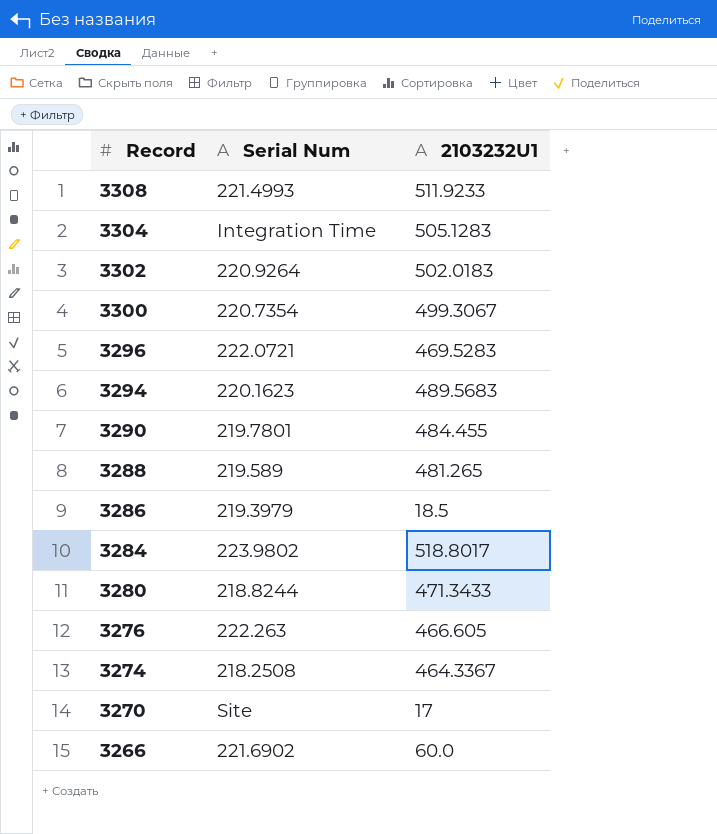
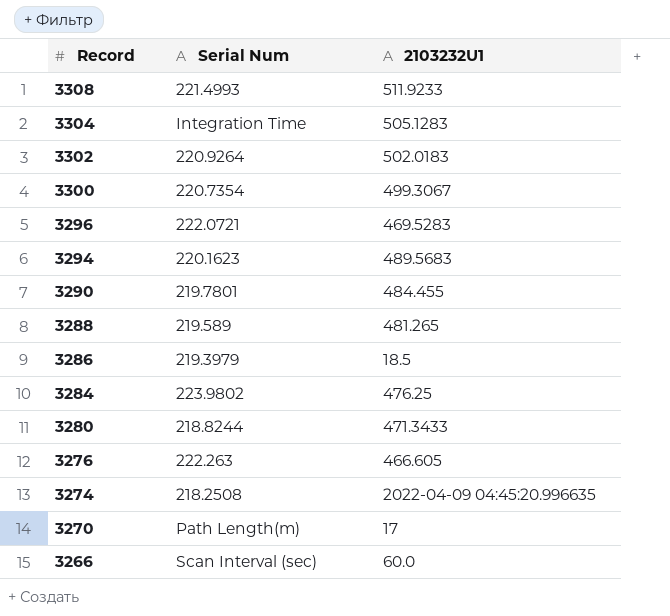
3284 | 2103232U1: 518.8017 -> 476.25
3274 | 2103232U1: 464.3367 -> 2022-04-09 04:45:20.996635
3270 | Serial Num: Site -> Path Length(m)
3266 | Serial Num: 221.6902 -> Scan Interval (sec)

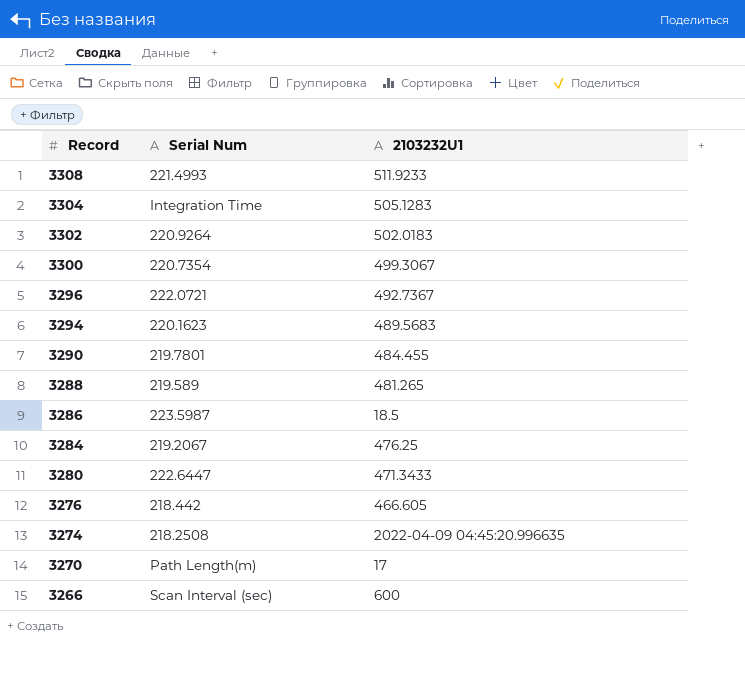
3296 | 2103232U1: 469.5283 -> 492.7367
3286 | Serial Num: 219.3979 -> 223.5987
3284 | Serial Num: 223.9802 -> 219.2067
3280 | Serial Num: 218.8244 -> 222.6447
3276 | Serial Num: 222.263 -> 218.442
3266 | 2103232U1: 60.0 -> 600

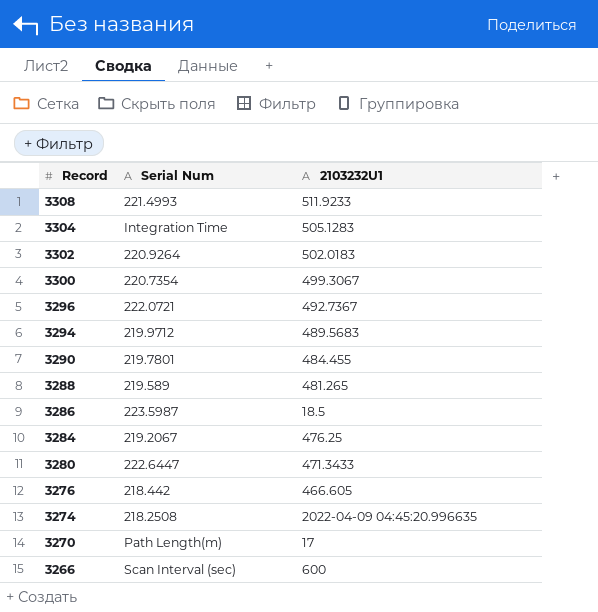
3294 | Serial Num: 220.1623 -> 219.9712

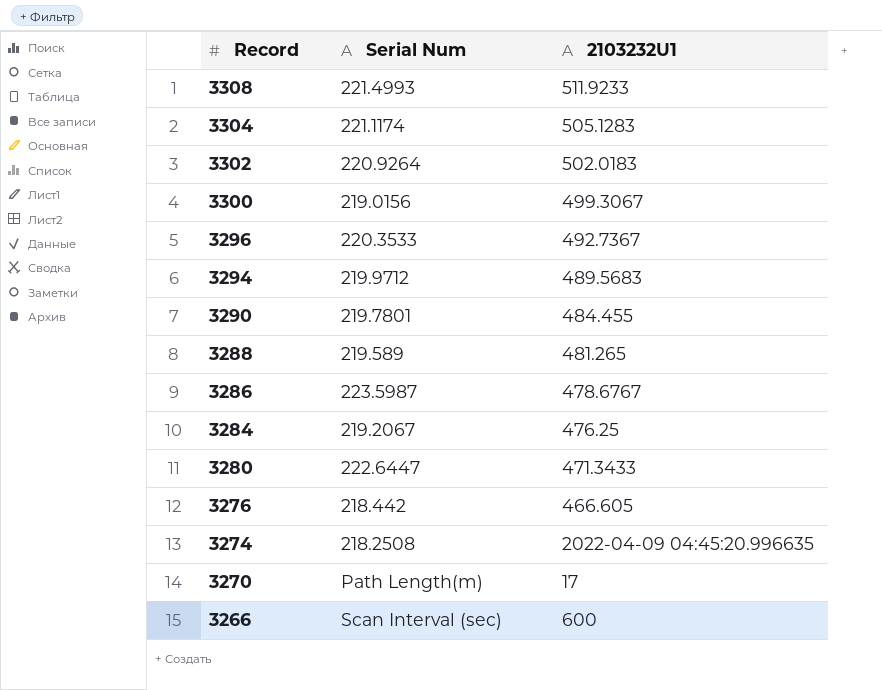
3304 | Serial Num: Integration Time -> 221.1174
3300 | Serial Num: 220.7354 -> 219.0156
3296 | Serial Num: 222.0721 -> 220.3533
3286 | 2103232U1: 18.5 -> 478.6767

